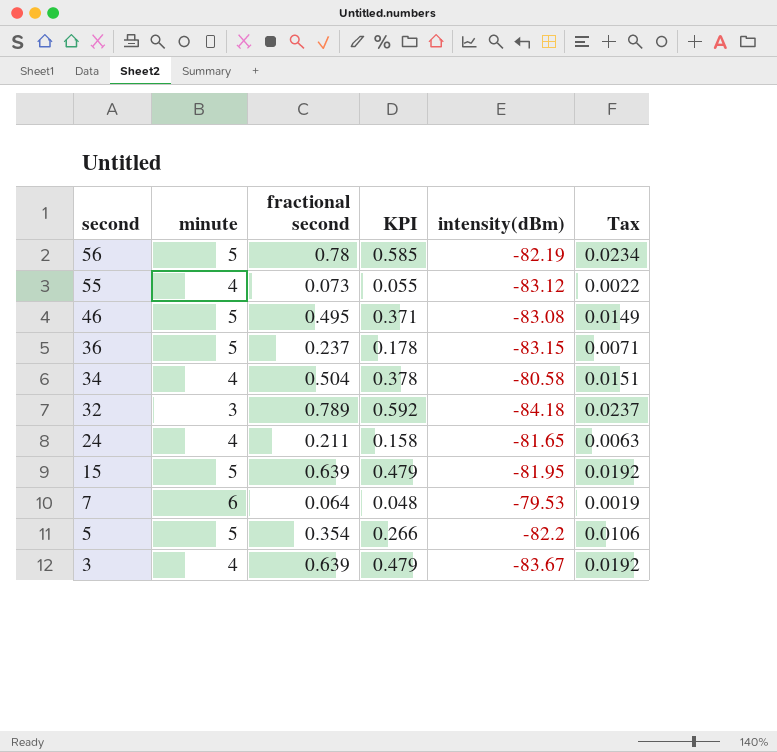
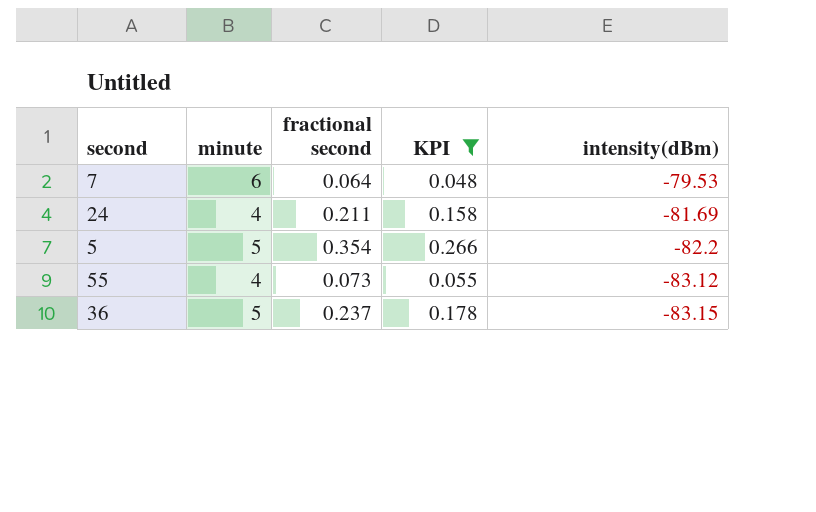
filter: none -> KPI <= 0.266
row order: second descending -> intensity(dBm) descending
column Tax | formula: [fractional second] * 0.03 -> none
24 | intensity(dBm): -81.65 -> -81.69

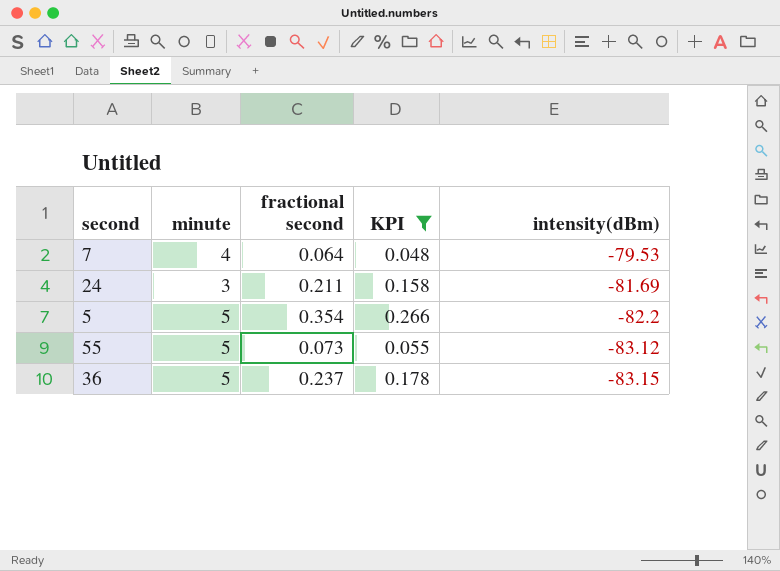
7 | minute: 6 -> 4
24 | minute: 4 -> 3
55 | minute: 4 -> 5

